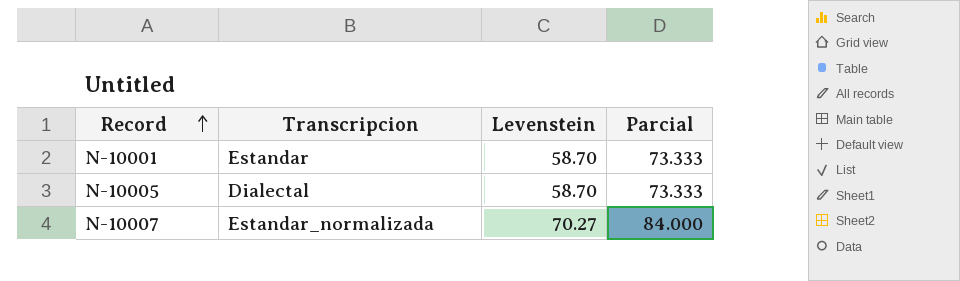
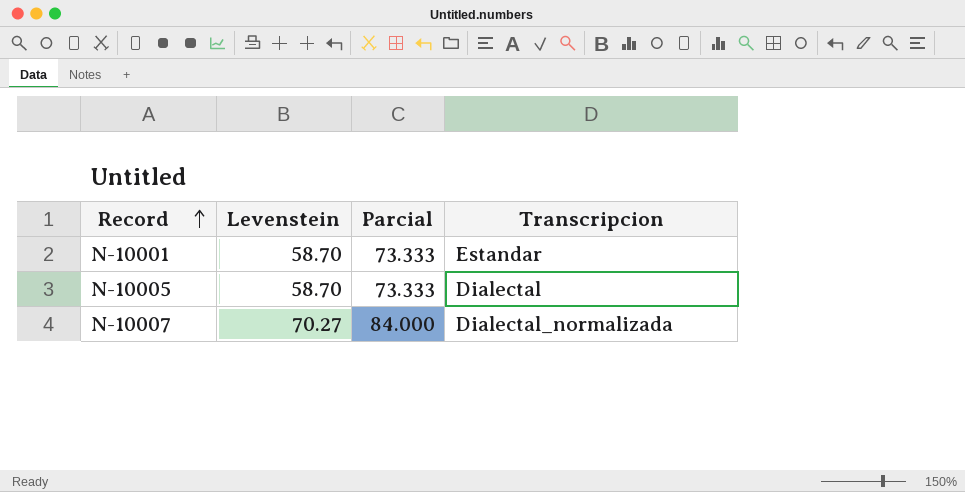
column Transcripcion | position: 2 -> 4
N-10007 | Transcripcion: Estandar_normalizada -> Dialectal_normalizada

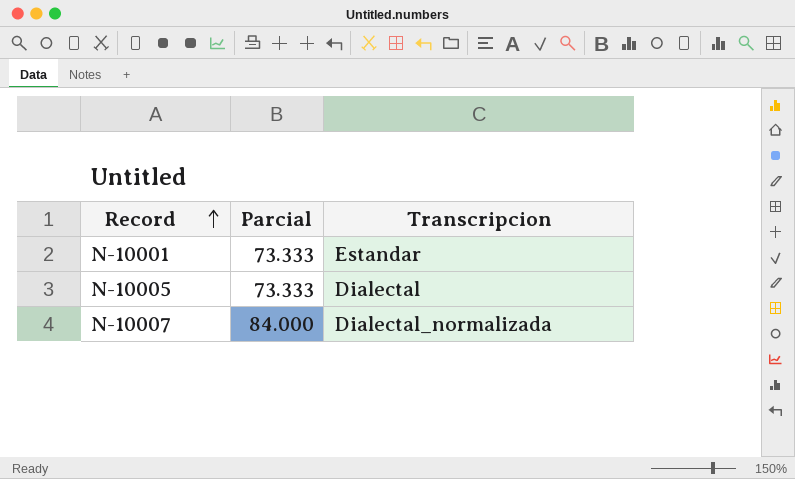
column Levenstein | position: 2 -> none

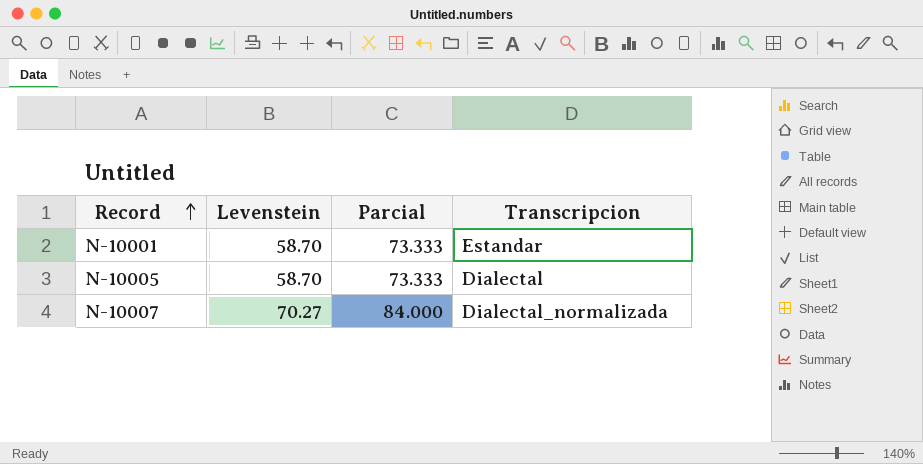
column Levenstein | position: none -> 2

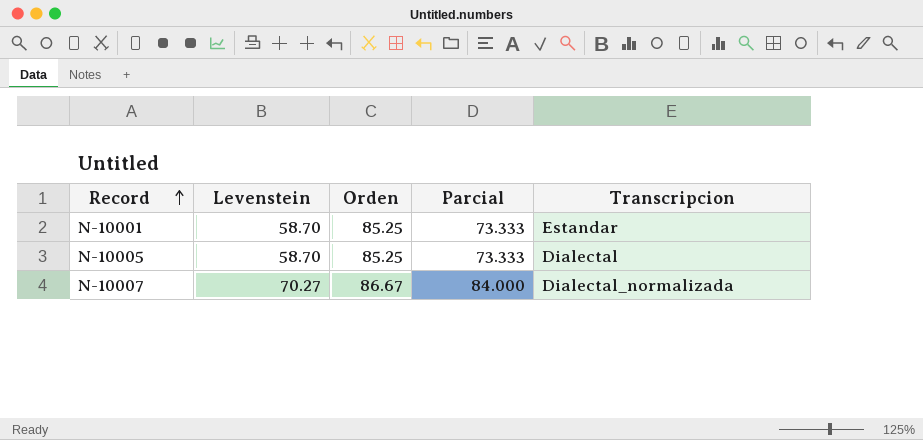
column Orden | position: none -> 3

